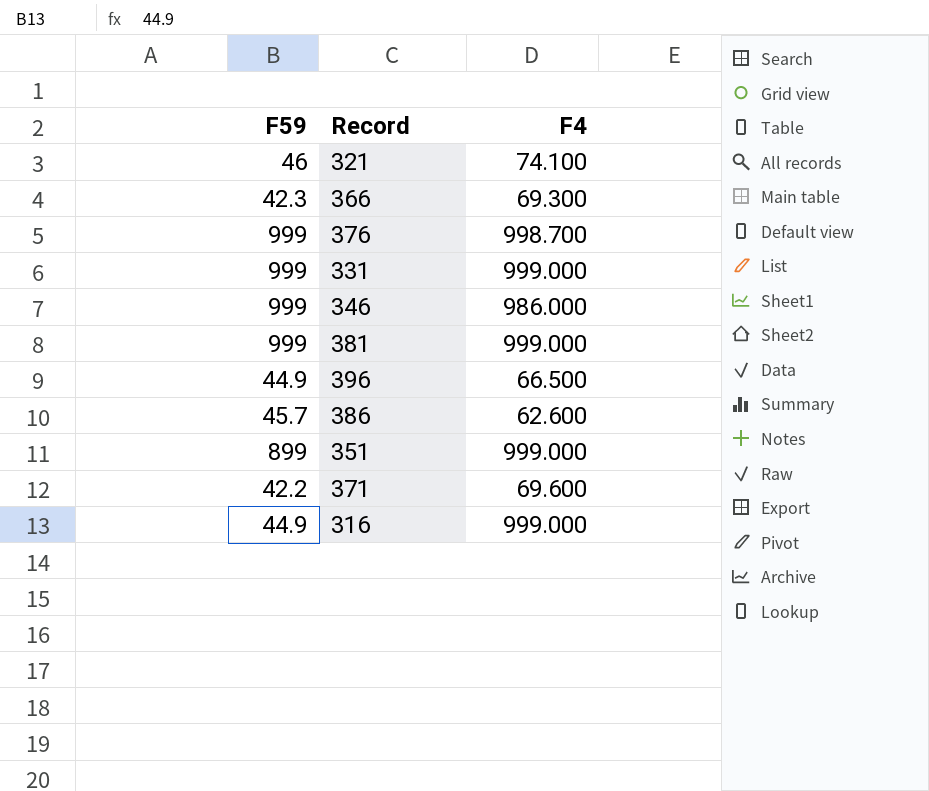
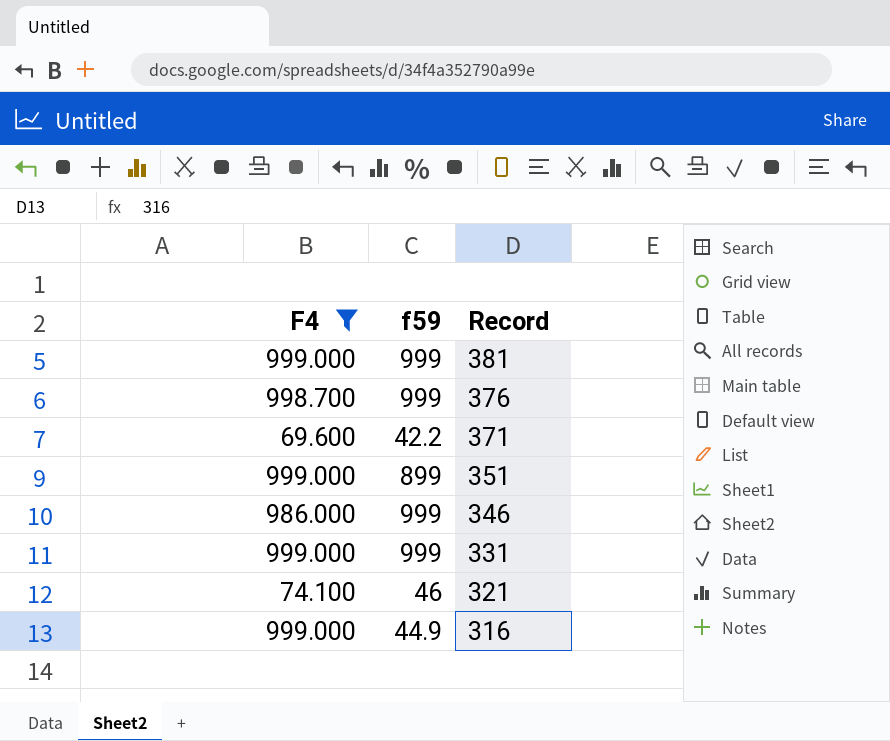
filter: none -> F4 >= 69.600
row order: none -> Record descending
column F4 | position: 3 -> 1
column name: F59 -> f59

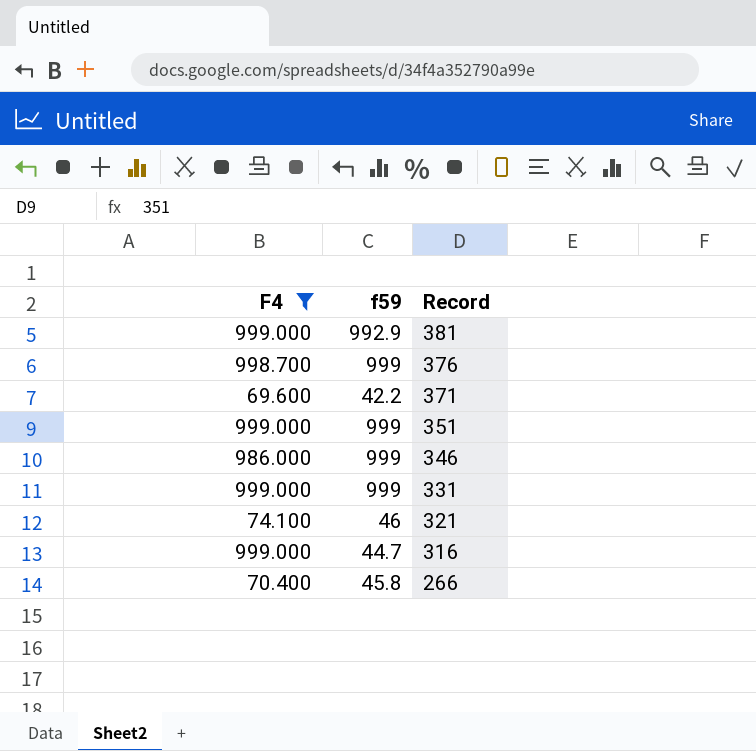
381 | f59: 999 -> 992.9
351 | f59: 899 -> 999
316 | f59: 44.9 -> 44.7
row 266: none -> 70.400 | 45.8

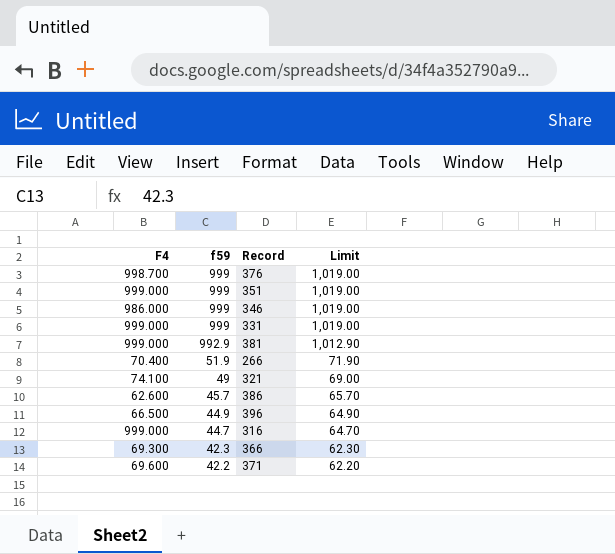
filter: F4 >= 69.600 -> none
row order: Record descending -> f59 descending
column Limit | formula: none -> [f59] + 20
266 | f59: 45.8 -> 51.9
321 | f59: 46 -> 49

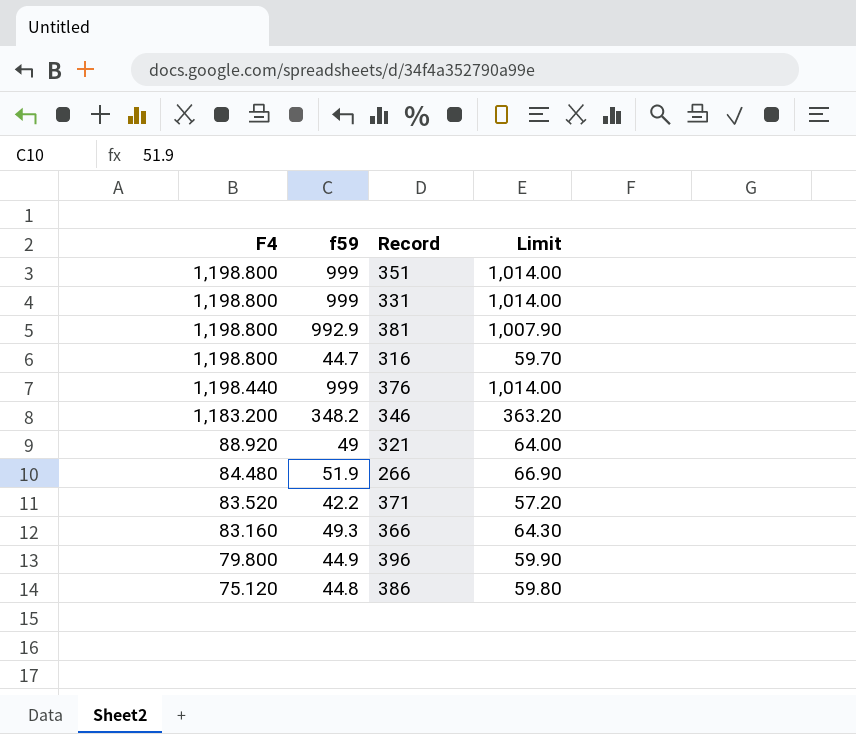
row order: f59 descending -> F4 descending
column Limit | formula: [f59] + 20 -> [f59] + 15
351 | F4: 999.000 -> 1,198.800
331 | F4: 999.000 -> 1,198.800
381 | F4: 999.000 -> 1,198.800
316 | F4: 999.000 -> 1,198.800
376 | F4: 998.700 -> 1,198.440
346 | F4: 986.000 -> 1,183.200
346 | f59: 999 -> 348.2
321 | F4: 74.100 -> 88.920
266 | F4: 70.400 -> 84.480
371 | F4: 69.600 -> 83.520
366 | F4: 69.300 -> 83.160
366 | f59: 42.3 -> 49.3
396 | F4: 66.500 -> 79.800
386 | F4: 62.600 -> 75.120
386 | f59: 45.7 -> 44.8

